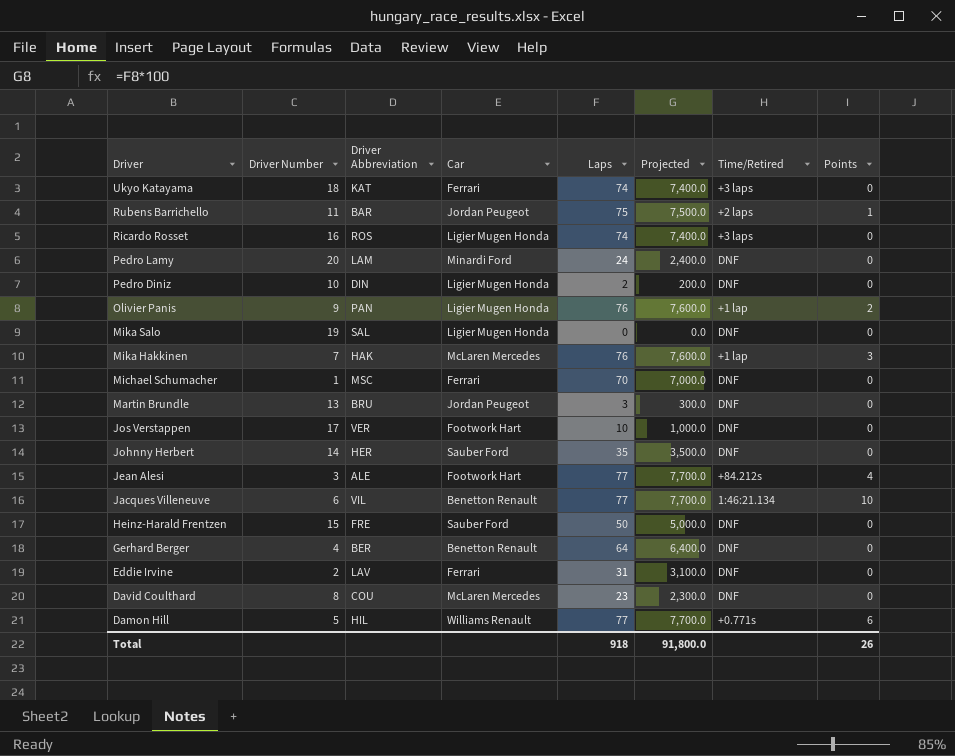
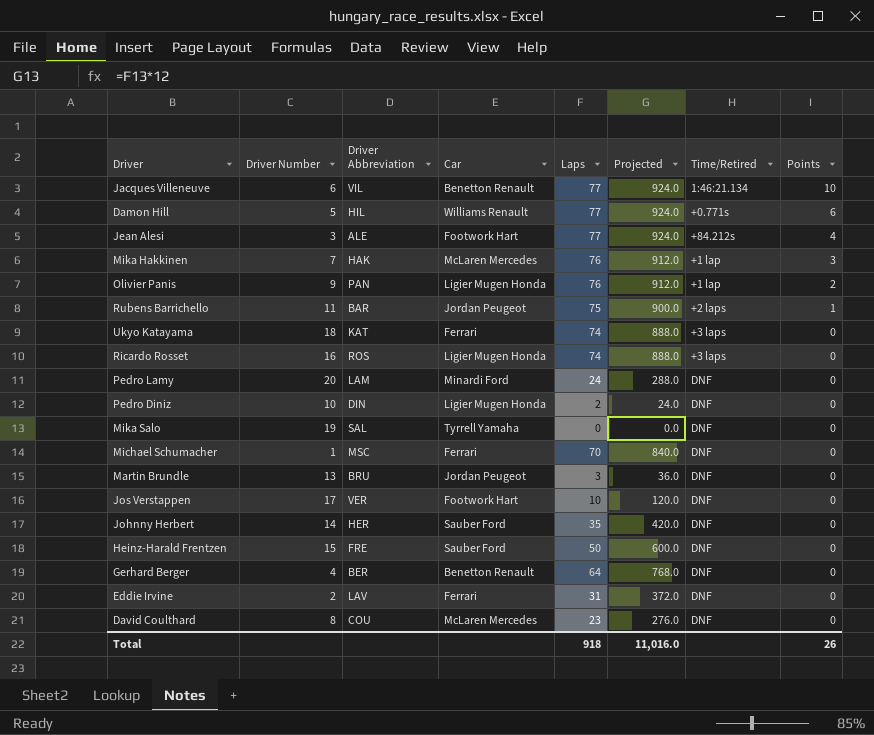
row order: Driver descending -> Points descending
column Projected | formula: [Laps] * 100 -> [Laps] * 12
Mika Salo | Car: Ligier Mugen Honda -> Tyrrell Yamaha
Total | Projected: 91,800.0 -> 11,016.0

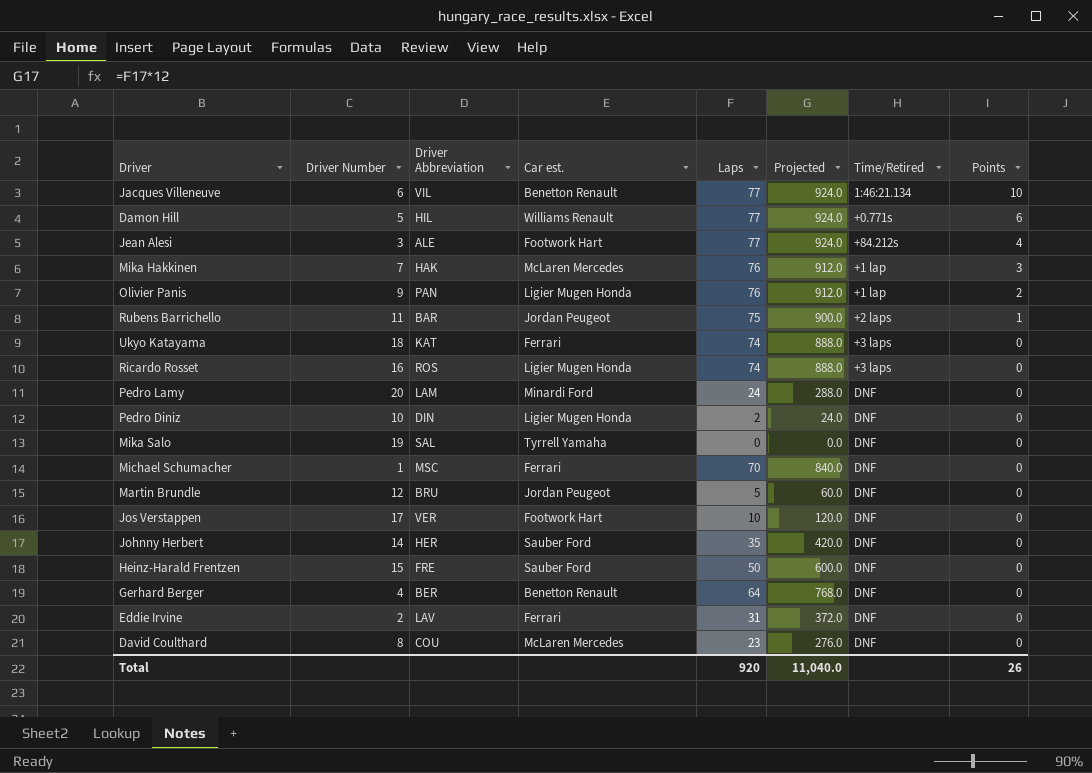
column name: Car -> Car est.
Martin Brundle | Driver Number: 13 -> 12
Martin Brundle | Laps: 3 -> 5
Martin Brundle | Projected: 36.0 -> 60.0
Total | Laps: 918 -> 920
Total | Projected: 11,016.0 -> 11,040.0

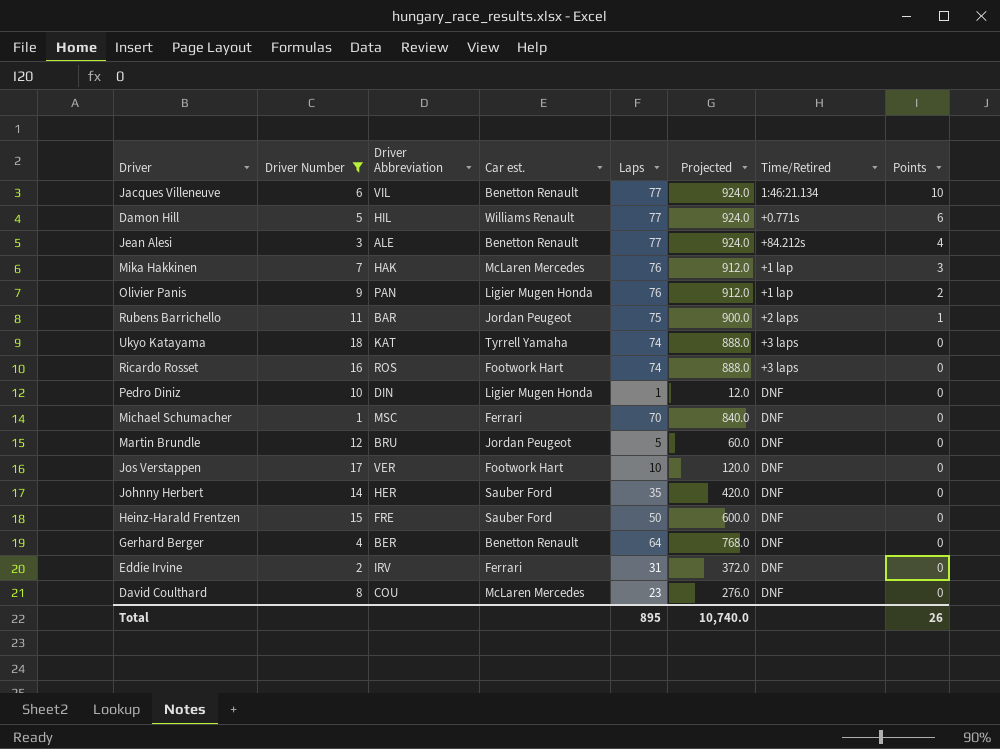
filter: none -> Driver Number <= 18
Jean Alesi | Car est.: Footwork Hart -> Benetton Renault
Ukyo Katayama | Car est.: Ferrari -> Tyrrell Yamaha
Ricardo Rosset | Car est.: Ligier Mugen Honda -> Footwork Hart
Pedro Diniz | Laps: 2 -> 1
Pedro Diniz | Projected: 24.0 -> 12.0
Eddie Irvine | Driver Abbreviation: LAV -> IRV
Total | Laps: 920 -> 895
Total | Projected: 11,040.0 -> 10,740.0

